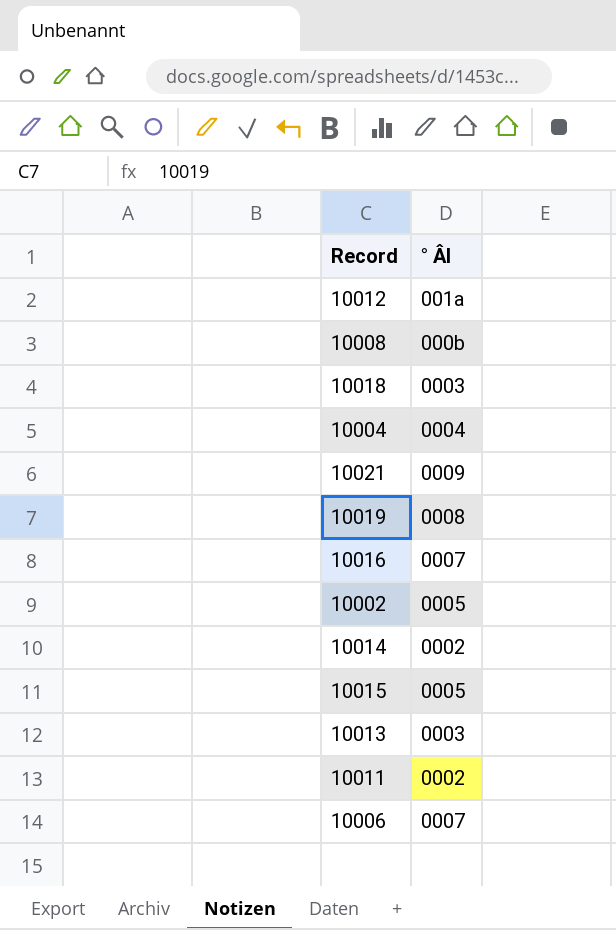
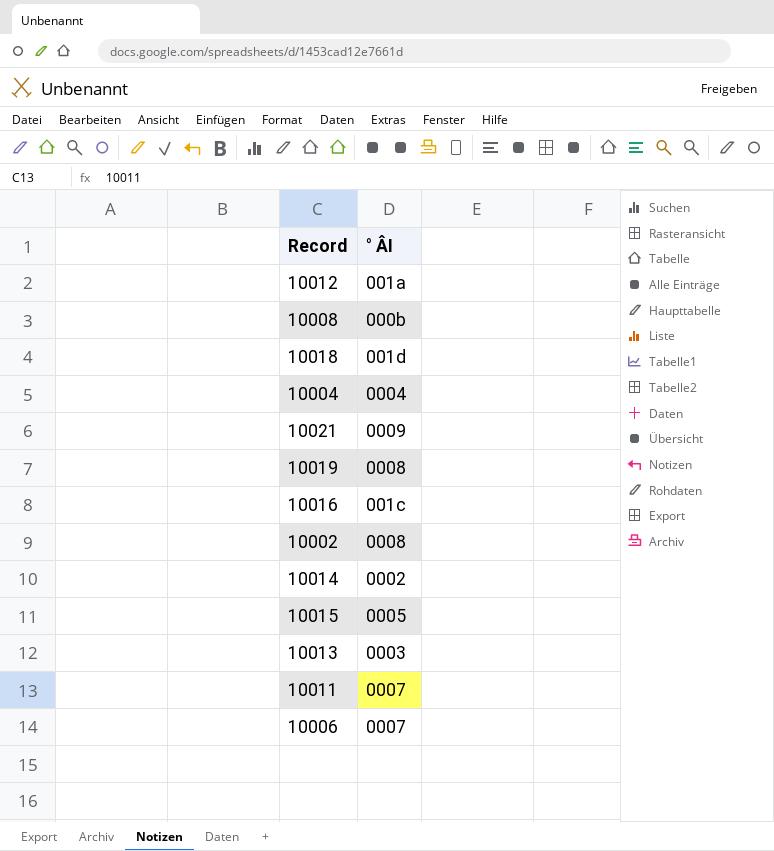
10018 | ° ÂI: 0003 -> 001d
10016 | ° ÂI: 0007 -> 001c
10002 | ° ÂI: 0005 -> 0008
10011 | ° ÂI: 0002 -> 0007

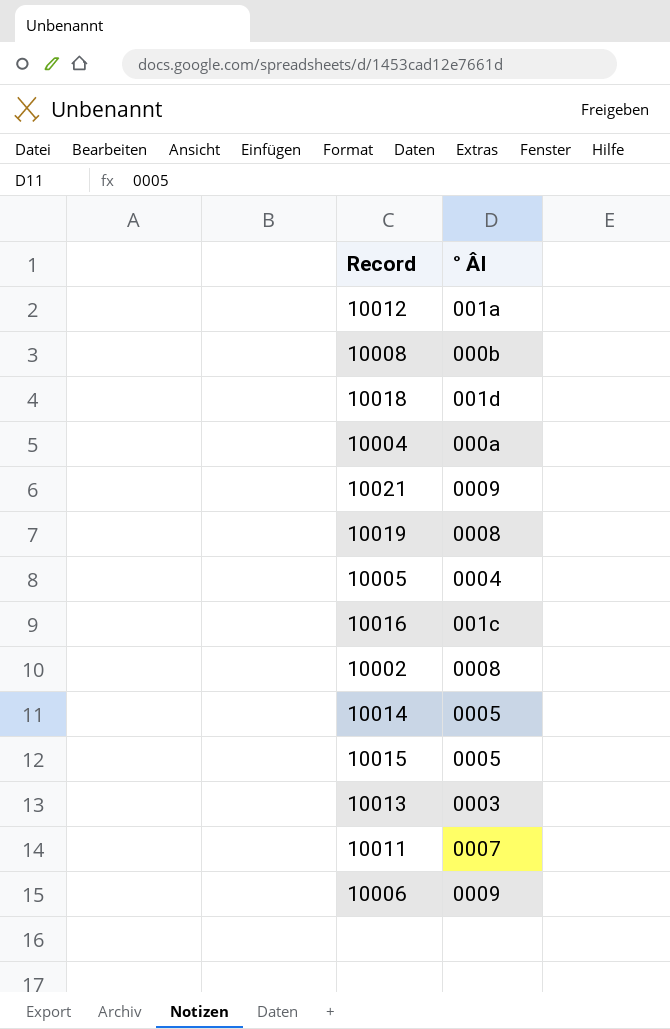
10004 | ° ÂI: 0004 -> 000a
row 10005: none -> 0004
10014 | ° ÂI: 0002 -> 0005
10006 | ° ÂI: 0007 -> 0009

